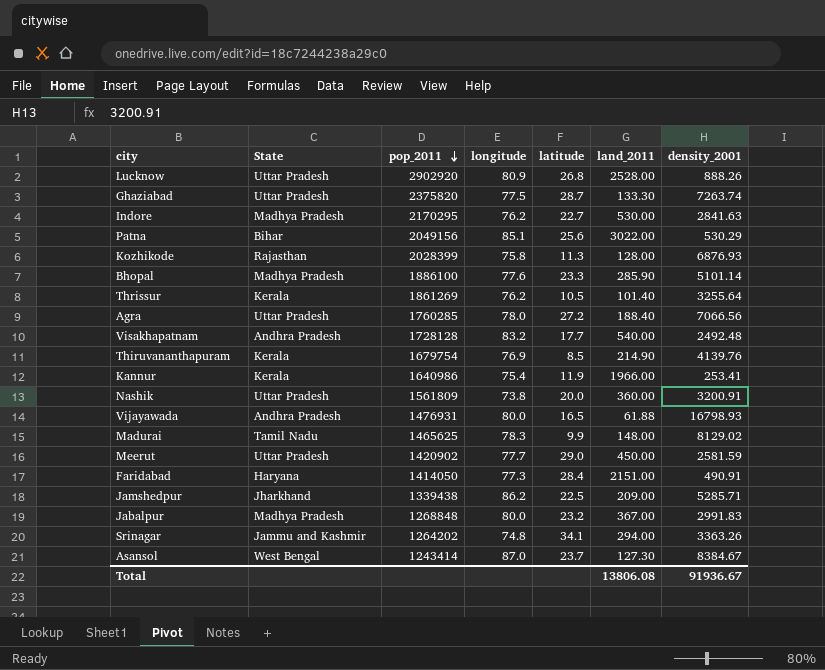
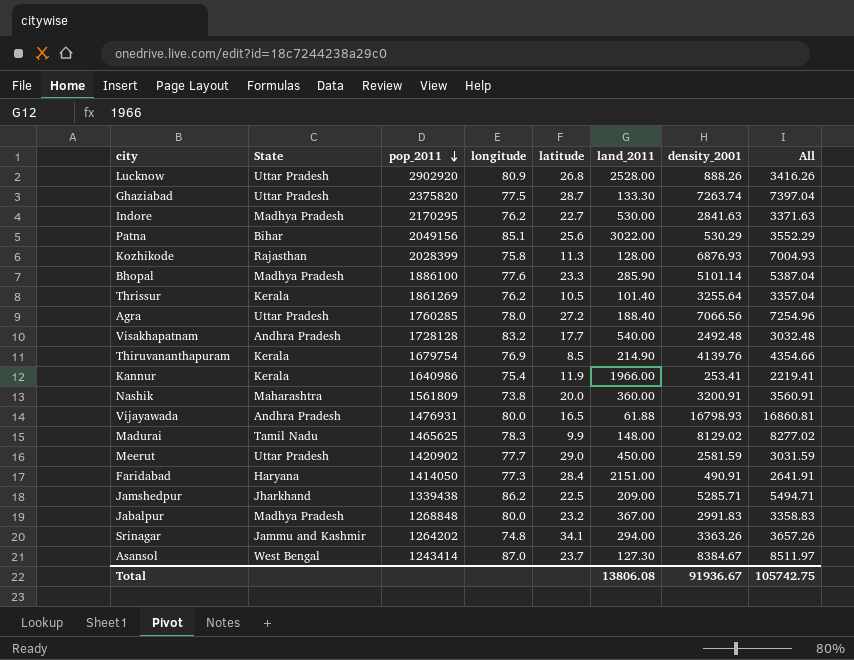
column All | formula: none -> [land_2011] + [density_2001]
Nashik | State: Uttar Pradesh -> Maharashtra

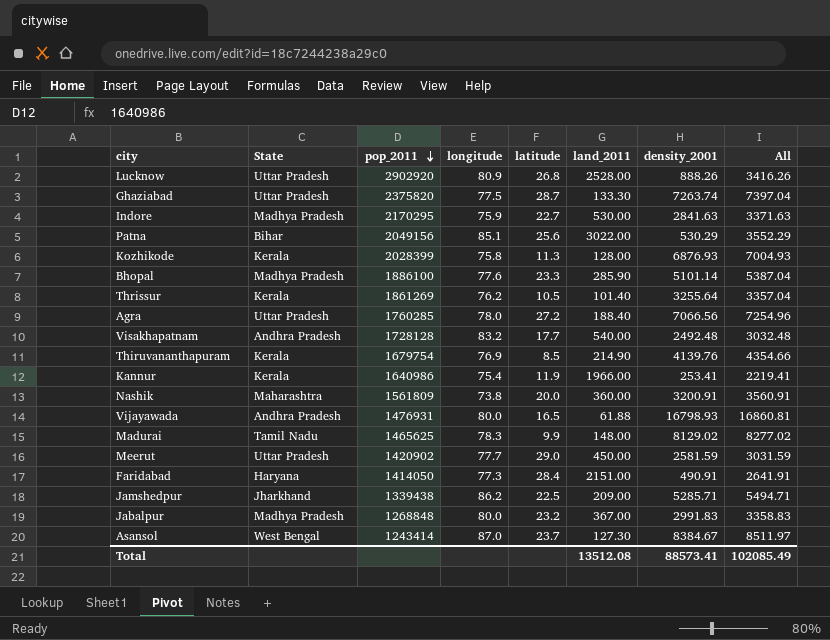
row Srinagar: Jammu and Kashmir | 1264202 | 74.8 | 34.1 | 294.00 | 3363.26 | 3657.26 -> none
Indore | longitude: 76.2 -> 75.9
Kozhikode | State: Rajasthan -> Kerala
Total | land_2011: 13806.08 -> 13512.08
Total | density_2001: 91936.67 -> 88573.41
Total | All: 105742.75 -> 102085.49

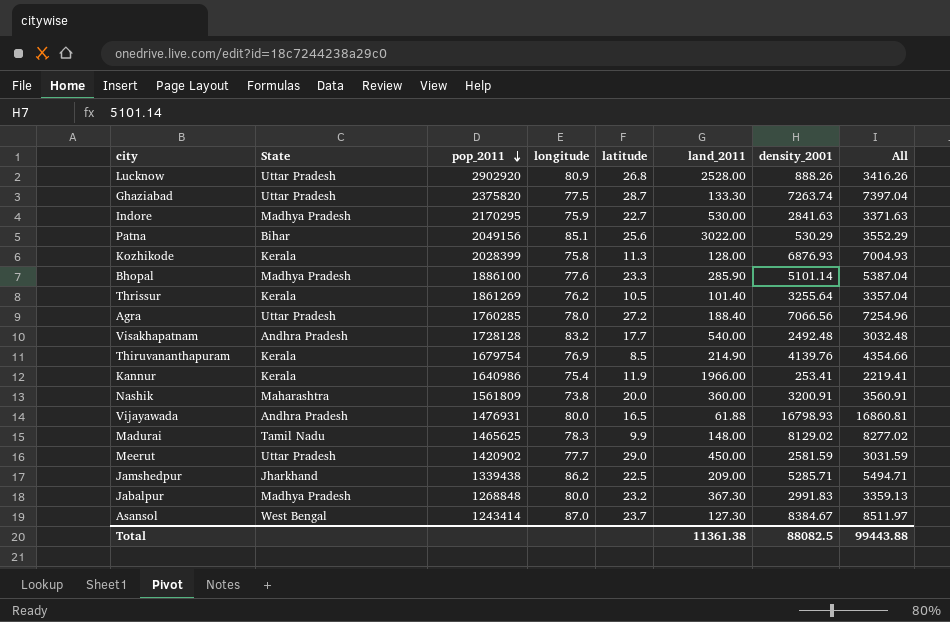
row Faridabad: Haryana | 1414050 | 77.3 | 28.4 | 2151.00 | 490.91 | 2641.91 -> none
Jabalpur | land_2011: 367.00 -> 367.30
Jabalpur | All: 3358.83 -> 3359.13
Total | land_2011: 13512.08 -> 11361.38
Total | density_2001: 88573.41 -> 88082.5
Total | All: 102085.49 -> 99443.88

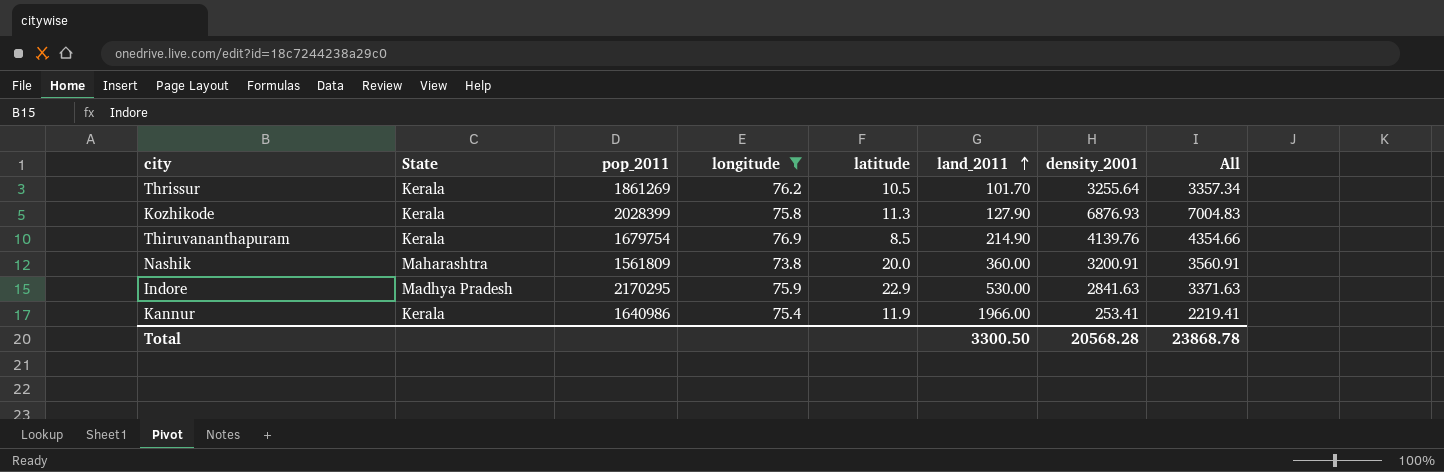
filter: none -> longitude <= 76.9
row order: pop_2011 descending -> land_2011 ascending
Thrissur | land_2011: 101.40 -> 101.70
Thrissur | All: 3357.04 -> 3357.34
Kozhikode | land_2011: 128.00 -> 127.90
Kozhikode | All: 7004.93 -> 7004.83
Indore | latitude: 22.7 -> 22.9
Total | land_2011: 11361.38 -> 3300.50
Total | density_2001: 88082.5 -> 20568.28
Total | All: 99443.88 -> 23868.78

